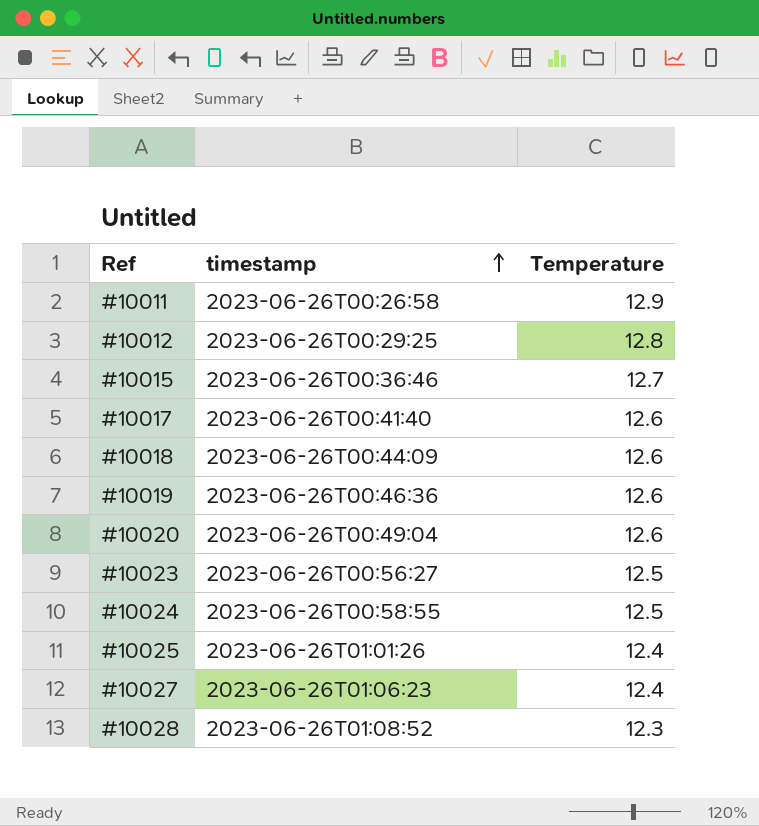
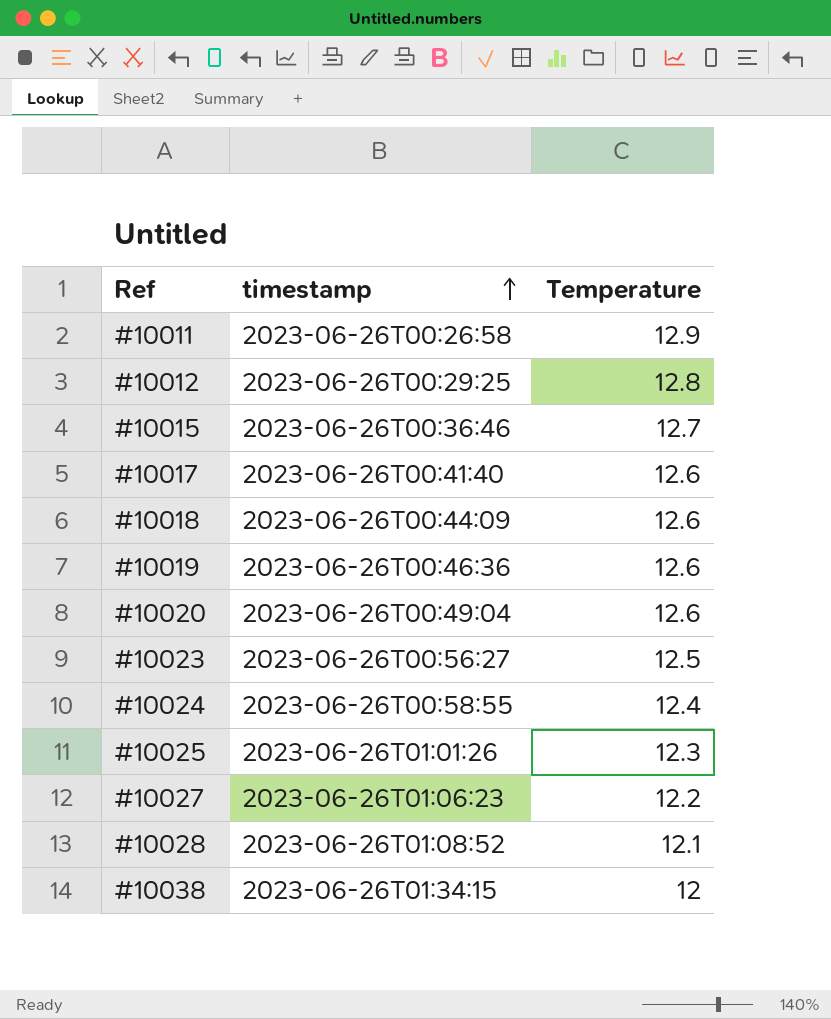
#10024 | Temperature: 12.5 -> 12.4
#10025 | Temperature: 12.4 -> 12.3
#10027 | Temperature: 12.4 -> 12.2
#10028 | Temperature: 12.3 -> 12.1
row #10038: none -> 2023-06-26T01:34:15 | 12

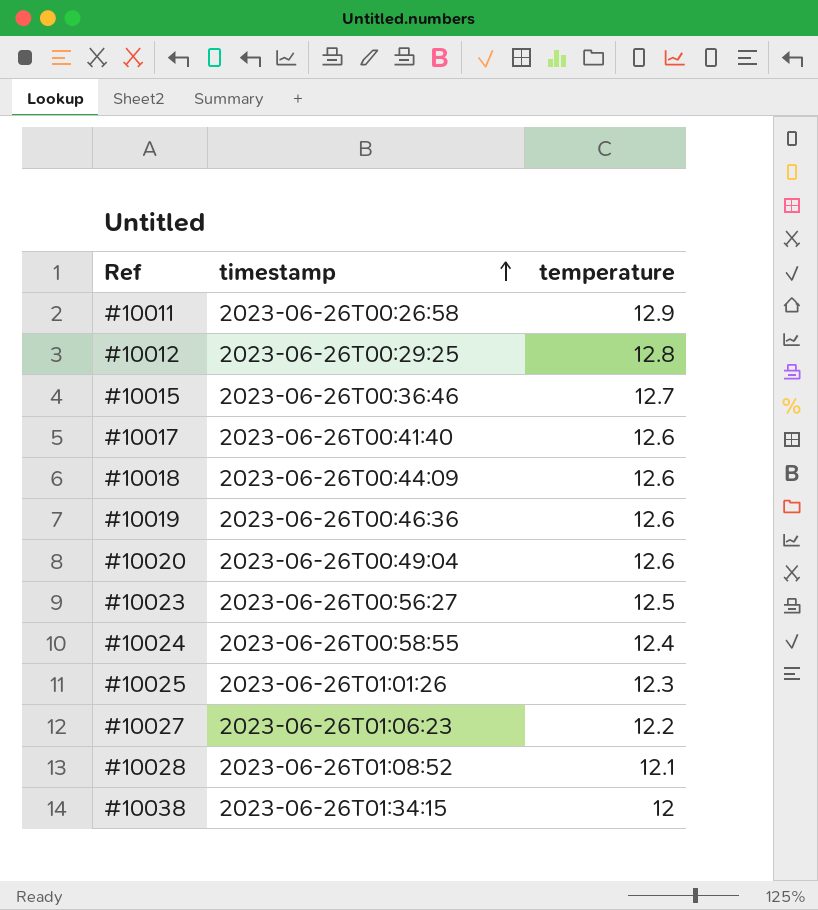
column name: Temperature -> temperature

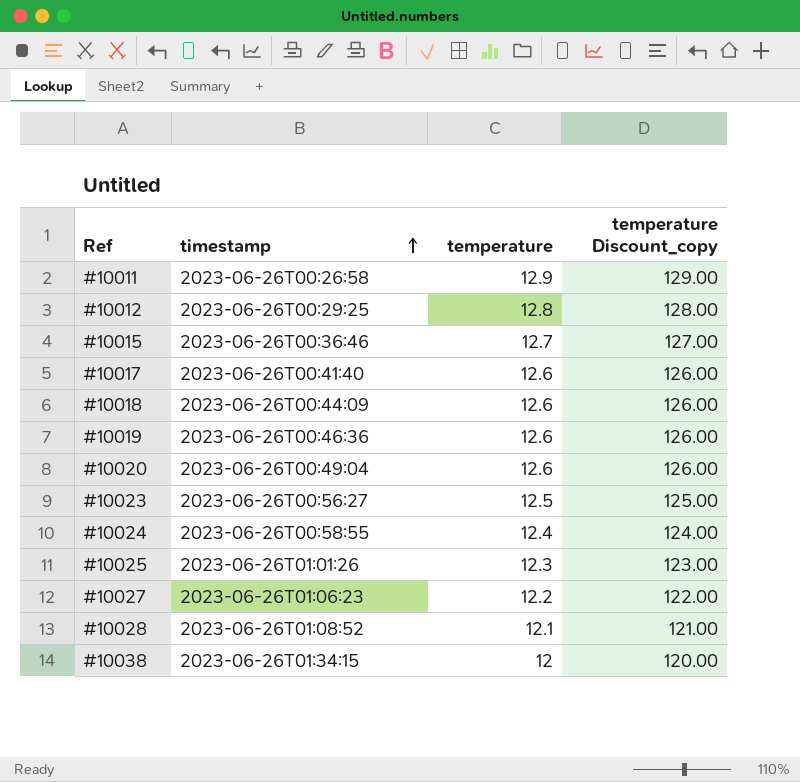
column temperature Discount_copy | formula: none -> [temperature] * 10

